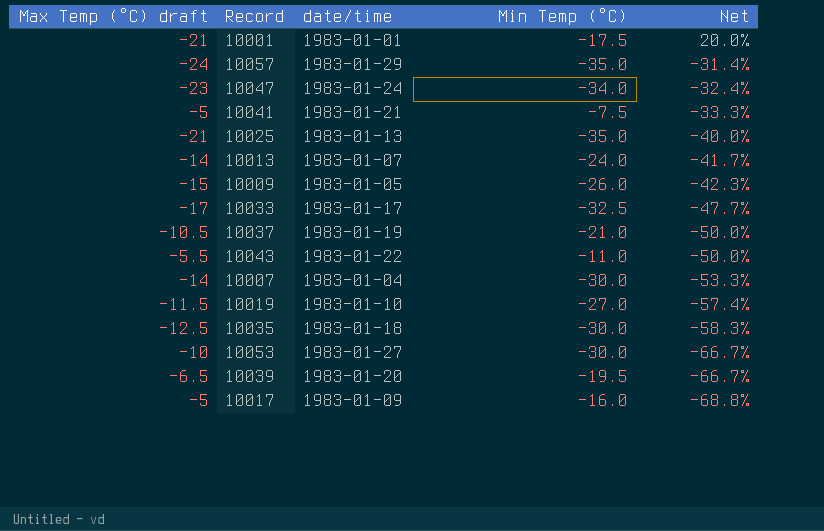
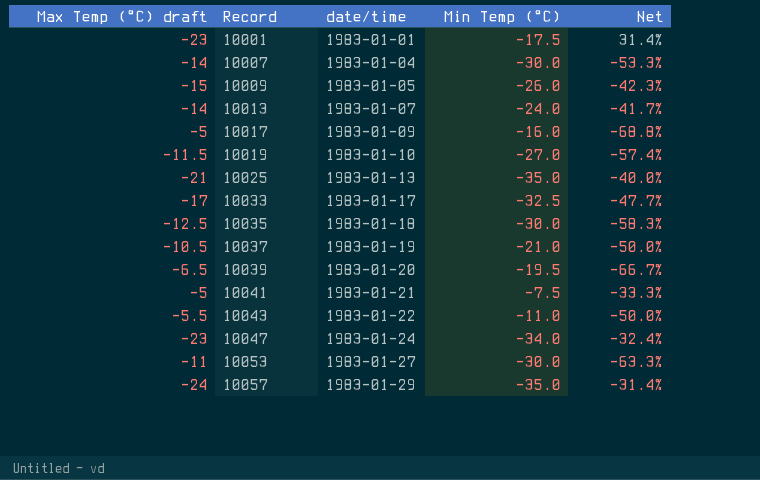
row order: Net descending -> Record ascending
10001 | Max Temp (°C) draft: -21 -> -23
10001 | Net: 20.0% -> 31.4%
10053 | Max Temp (°C) draft: -10 -> -11
10053 | Net: -66.7% -> -63.3%

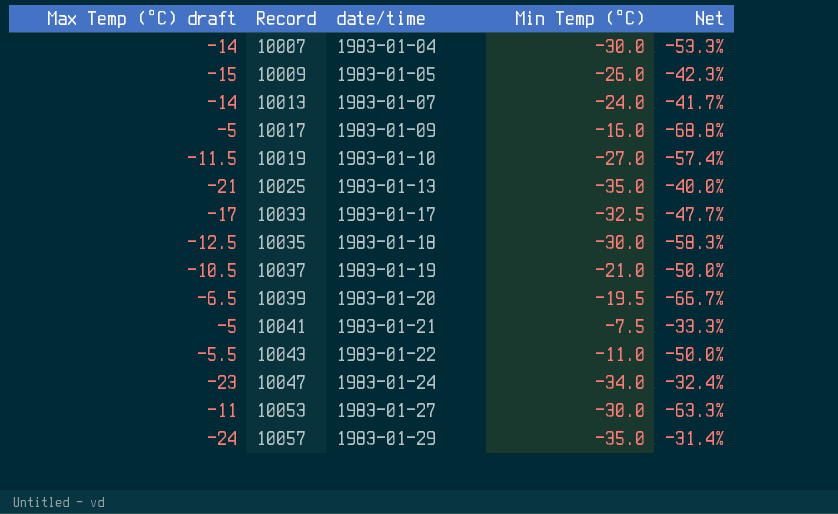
row 10001: -23 | 1983-01-01 | -17.5 | 31.4% -> none

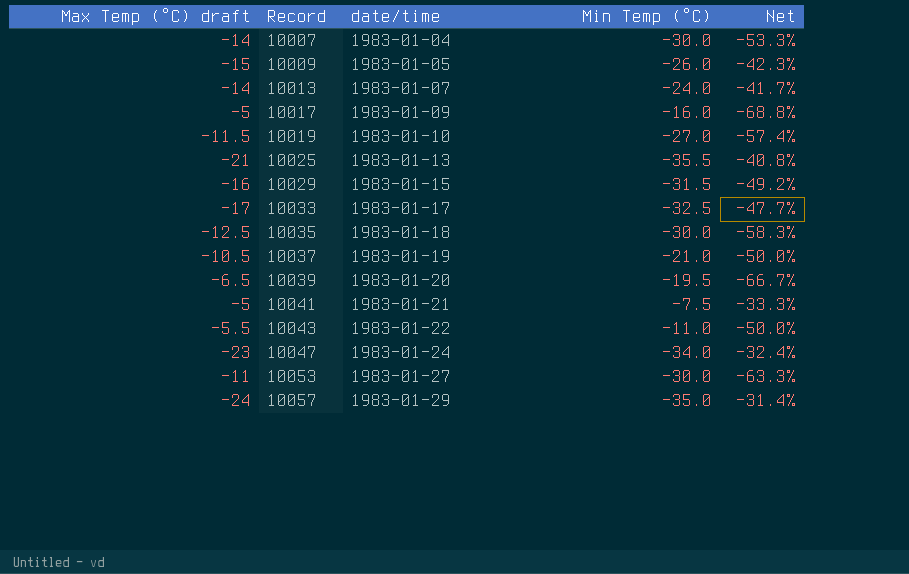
10025 | Min Temp (°C): -35.0 -> -35.5
10025 | Net: -40.0% -> -40.8%
row 10029: none -> -16 | 1983-01-15 | -31.5 | -49.2%

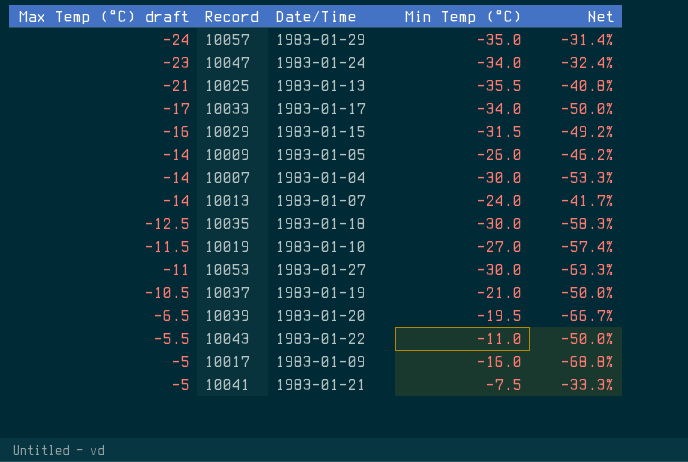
row order: Record ascending -> Max Temp (°C) draft ascending
column name: date/time -> Date/Time
10033 | Min Temp (°C): -32.5 -> -34.0
10033 | Net: -47.7% -> -50.0%
10009 | Max Temp (°C) draft: -15 -> -14
10009 | Net: -42.3% -> -46.2%

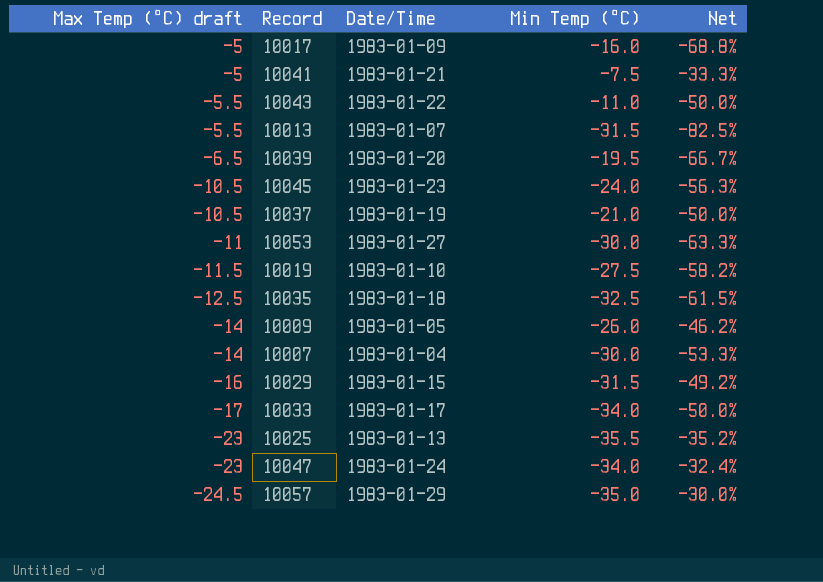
row order: Max Temp (°C) draft ascending -> Max Temp (°C) draft descending
10013 | Max Temp (°C) draft: -14 -> -5.5
10013 | Min Temp (°C): -24.0 -> -31.5
10013 | Net: -41.7% -> -82.5%
row 10045: none -> -10.5 | 1983-01-23 | -24.0 | -56.3%
10019 | Min Temp (°C): -27.0 -> -27.5
10019 | Net: -57.4% -> -58.2%
10035 | Min Temp (°C): -30.0 -> -32.5
10035 | Net: -58.3% -> -61.5%
10025 | Max Temp (°C) draft: -21 -> -23
10025 | Net: -40.8% -> -35.2%
10057 | Max Temp (°C) draft: -24 -> -24.5
10057 | Net: -31.4% -> -30.0%

